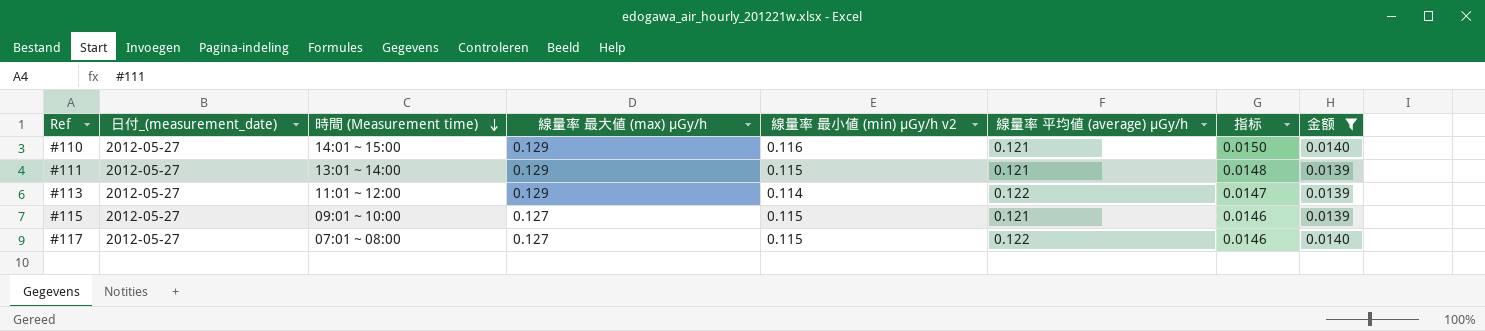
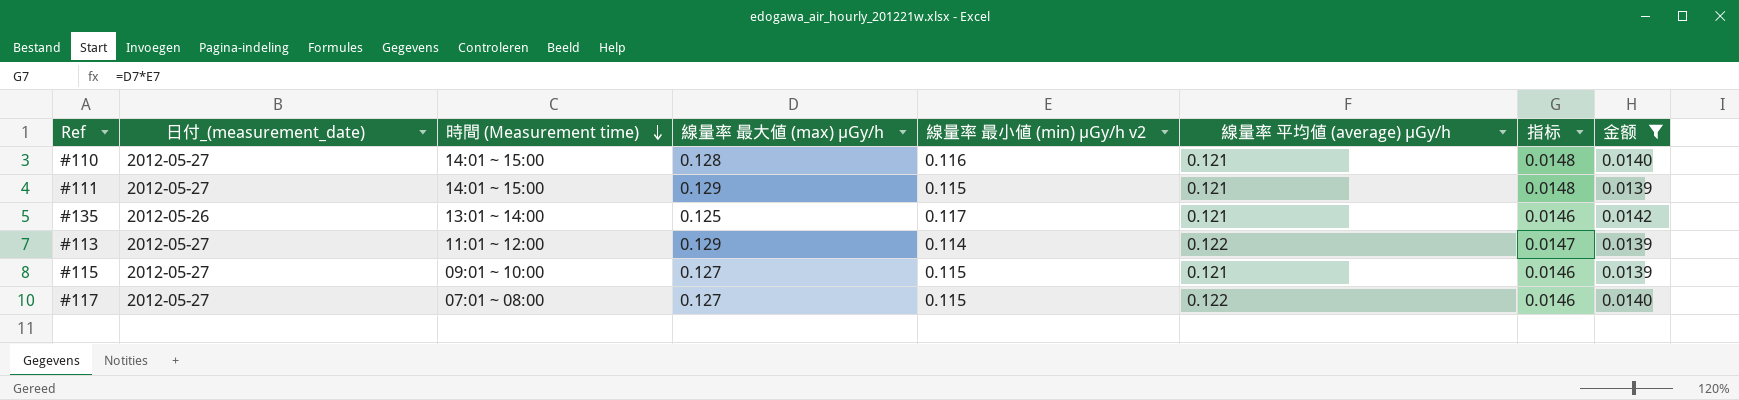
#110 | 線量率 最大値 (max) μGy/h: 0.129 -> 0.128
#110 | 指标: 0.0150 -> 0.0148
#111 | 時間 (Measurement time): 13:01～14:00 -> 14:01～15:00
row #135: none -> 2012-05-26 | 13:01～14:00 | 0.125 | 0.117 | 0.121 | 0.0146 | 0.0142

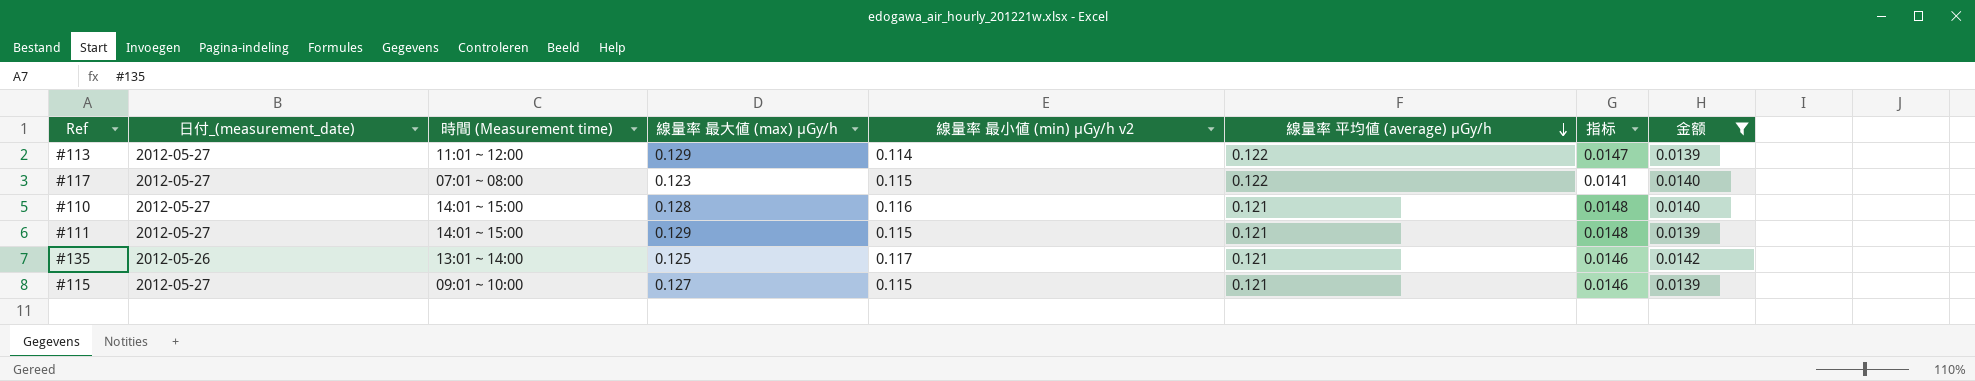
row order: 時間 (Measurement time) descending -> 線量率 平均値 (average) μGy/h descending
#117 | 線量率 最大値 (max) μGy/h: 0.127 -> 0.123
#117 | 指标: 0.0146 -> 0.0141

